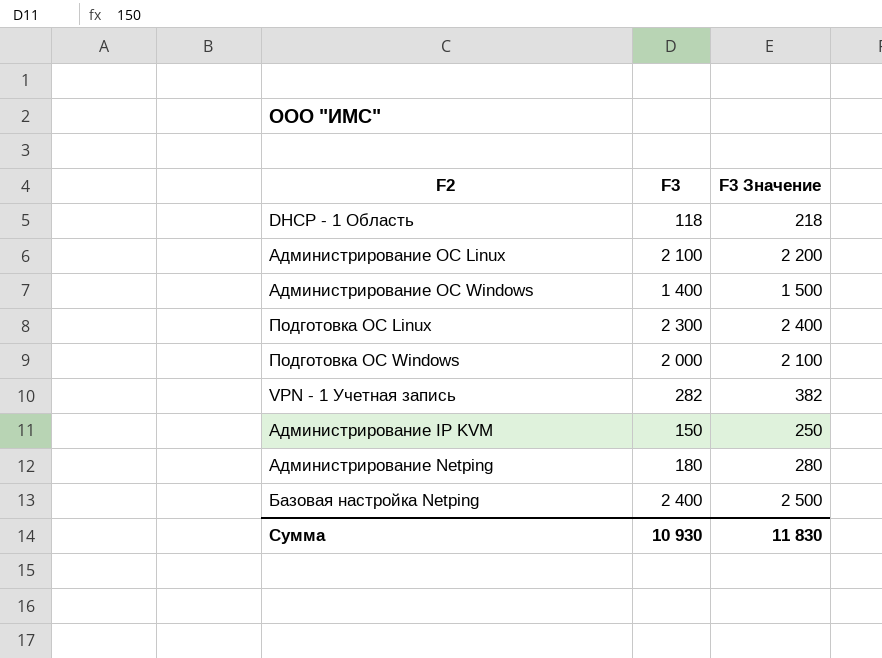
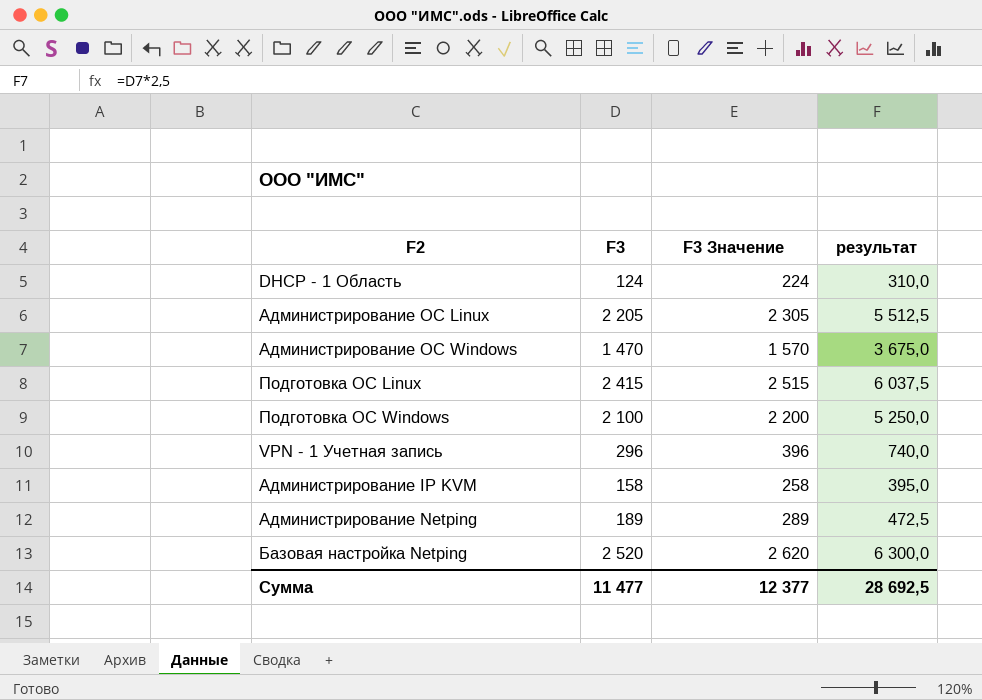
column результат | formula: none -> [F3] * 2,5
DHCP - 1 Область | F3: 118 -> 124
DHCP - 1 Область | F3 Значение: 218 -> 224
Администрирование ОС Linux | F3: 2 100 -> 2 205
Администрирование ОС Linux | F3 Значение: 2 200 -> 2 305
Администрирование ОС Windows | F3: 1 400 -> 1 470
Администрирование ОС Windows | F3 Значение: 1 500 -> 1 570
Подготовка ОС Linux | F3: 2 300 -> 2 415
Подготовка ОС Linux | F3 Значение: 2 400 -> 2 515
Подготовка ОС Windows | F3: 2 000 -> 2 100
Подготовка ОС Windows | F3 Значение: 2 100 -> 2 200
VPN - 1 Учетная запись | F3: 282 -> 296
VPN - 1 Учетная запись | F3 Значение: 382 -> 396
Администрирование IP KVM | F3: 150 -> 158
Администрирование IP KVM | F3 Значение: 250 -> 258
Администрирование Netping | F3: 180 -> 189
Администрирование Netping | F3 Значение: 280 -> 289
Базовая настройка Netping | F3: 2 400 -> 2 520
Базовая настройка Netping | F3 Значение: 2 500 -> 2 620
Сумма | F3: 10 930 -> 11 477
Сумма | F3 Значение: 11 830 -> 12 377

